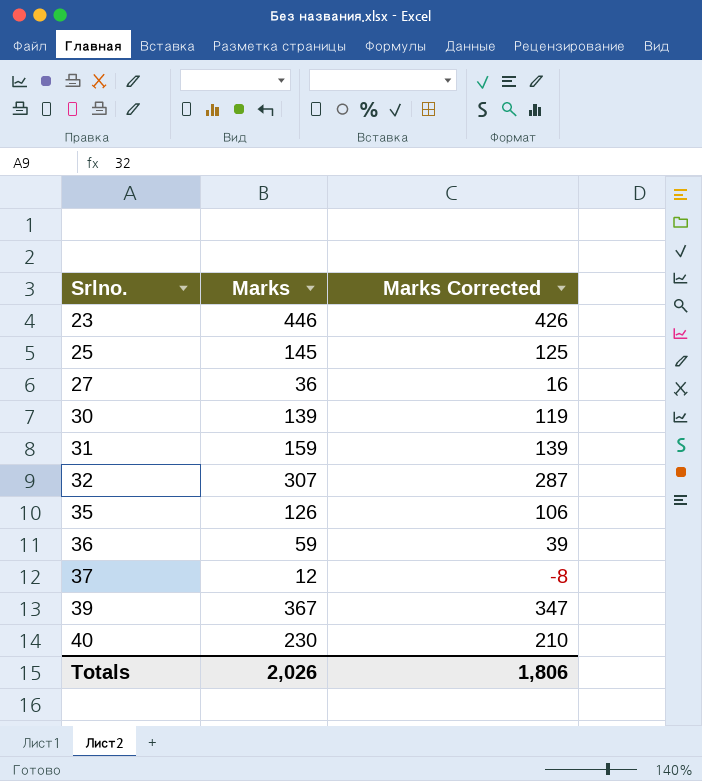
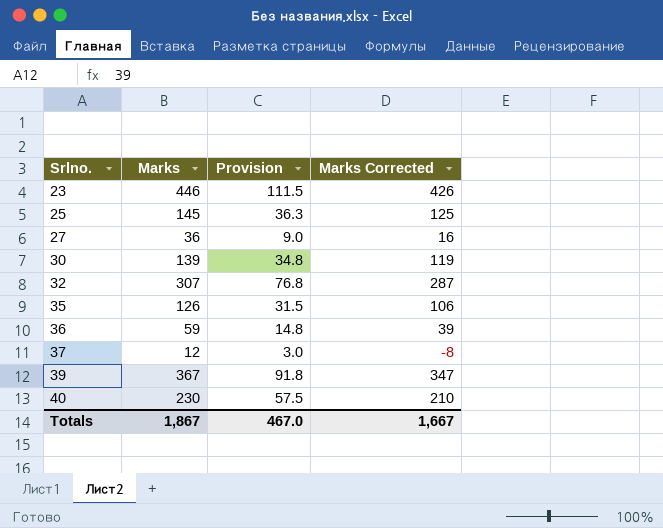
column Provision | formula: none -> [Marks] * 0.25
row 31: 159 | 139 -> none
Totals | Marks: 2,026 -> 1,867
Totals | Marks Corrected: 1,806 -> 1,667

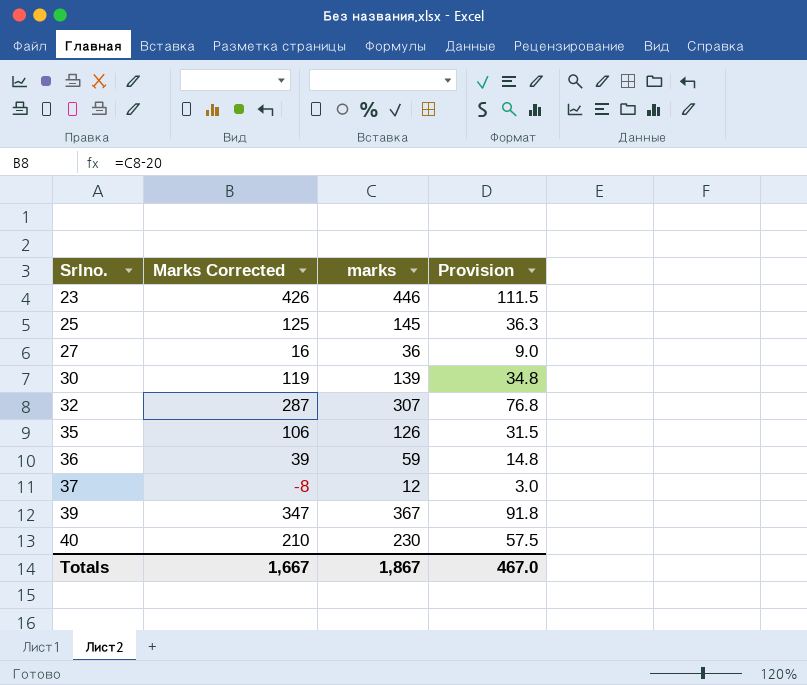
column Marks Corrected | position: 4 -> 2
column name: Marks -> marks

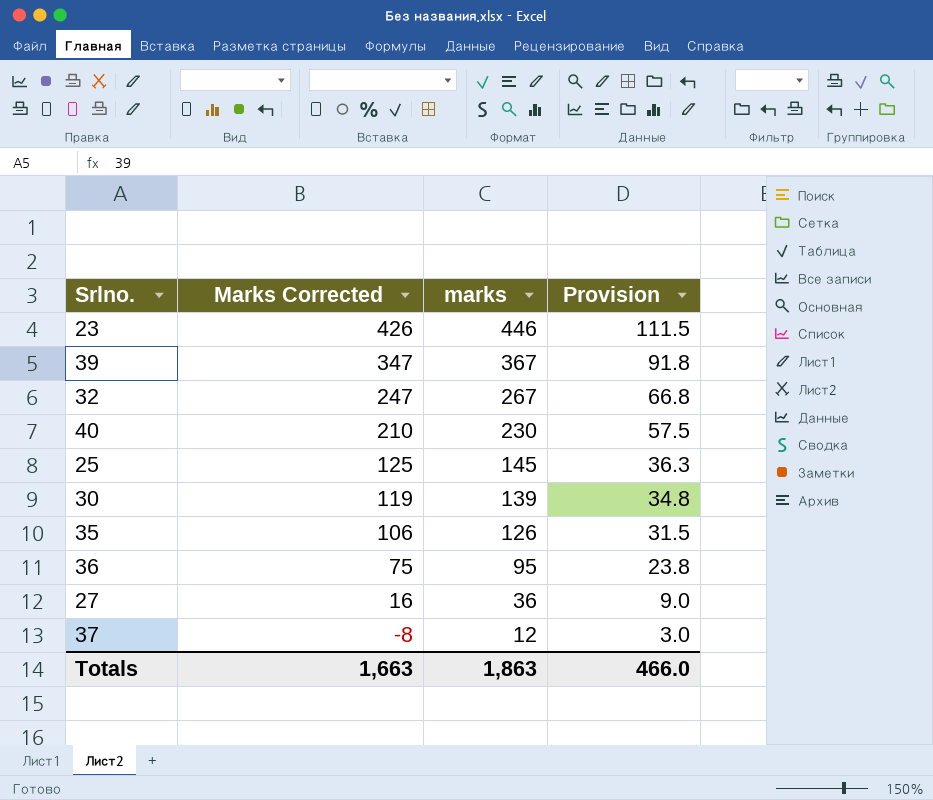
row order: Srlno. ascending -> Marks Corrected descending
32 | Marks Corrected: 287 -> 247
32 | marks: 307 -> 267
32 | Provision: 76.8 -> 66.8
36 | Marks Corrected: 39 -> 75
36 | marks: 59 -> 95
36 | Provision: 14.8 -> 23.8
Totals | Marks Corrected: 1,667 -> 1,663
Totals | marks: 1,867 -> 1,863
Totals | Provision: 467.0 -> 466.0

